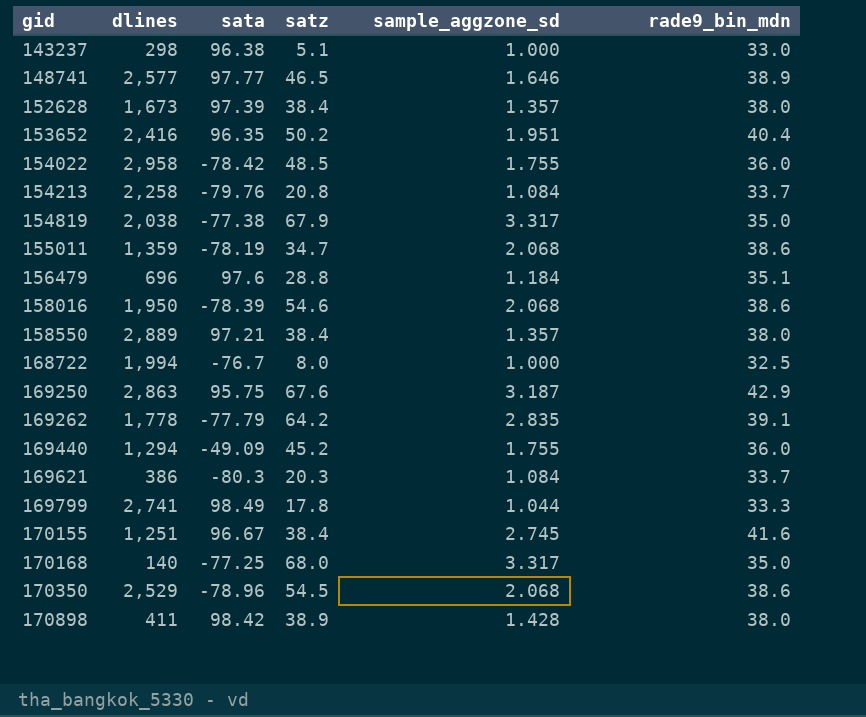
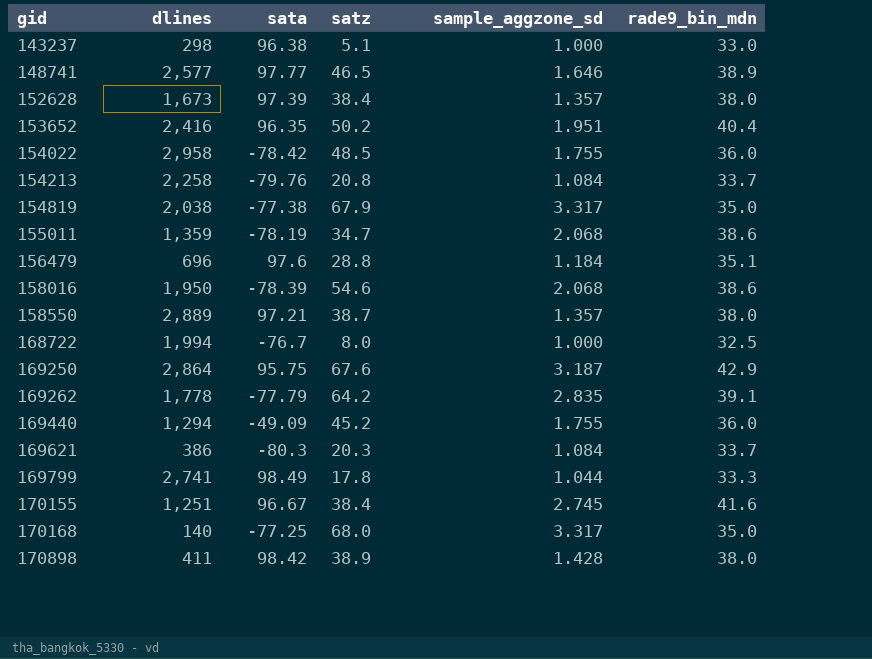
row 170350: 2,529 | -78.96 | 54.5 | 2.068 | 38.6 -> none
158550 | satz: 38.4 -> 38.7
169250 | dlines: 2,863 -> 2,864

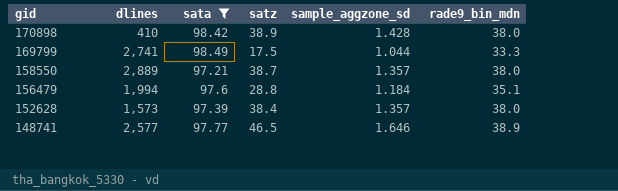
filter: none -> sata >= 97.21
row order: gid ascending -> gid descending
170898 | dlines: 411 -> 410
169799 | satz: 17.8 -> 17.5
156479 | dlines: 696 -> 1,994
152628 | dlines: 1,673 -> 1,573

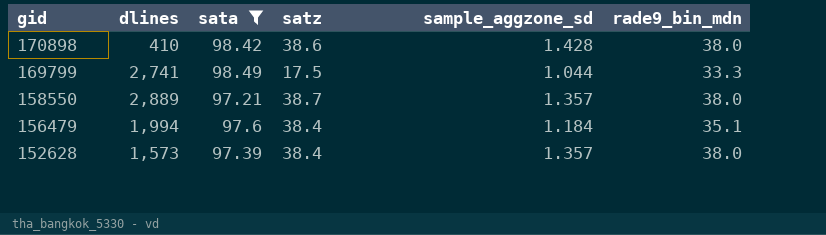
row 148741: 2,577 | 97.77 | 46.5 | 1.646 | 38.9 -> none
170898 | satz: 38.9 -> 38.6
156479 | satz: 28.8 -> 38.4

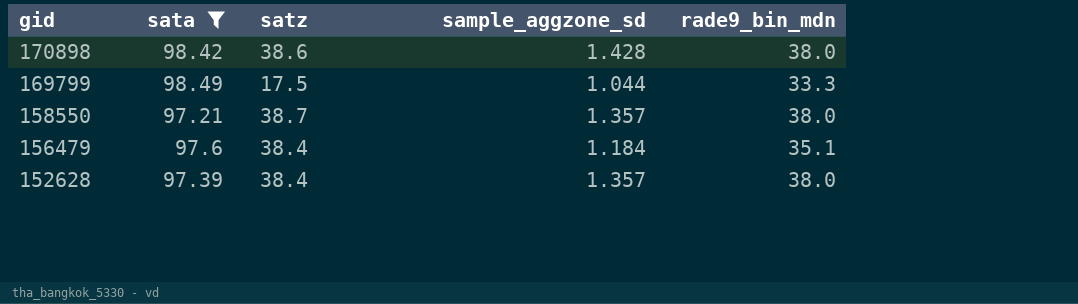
column dlines | position: 2 -> none

